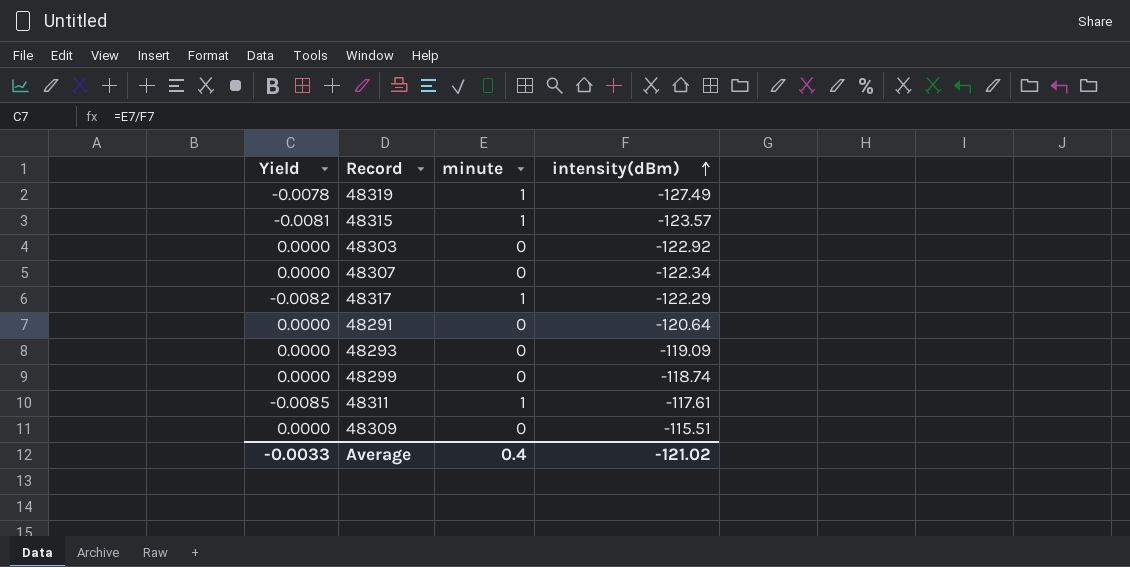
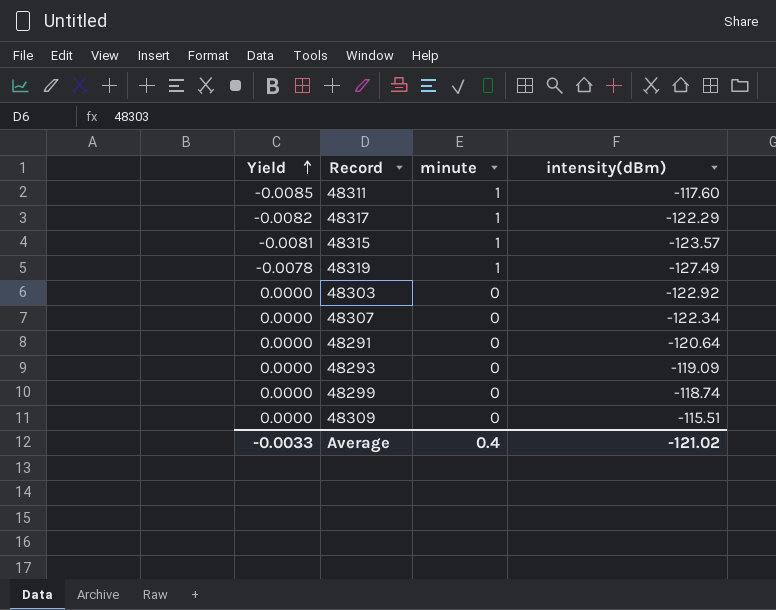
row order: intensity(dBm) ascending -> Yield ascending
48311 | intensity(dBm): -117.61 -> -117.60

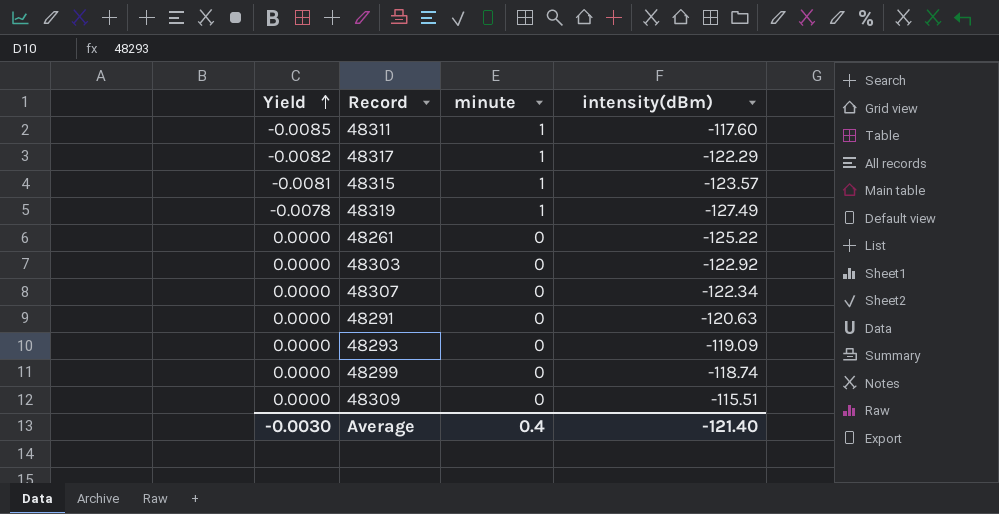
row 48261: none -> 0.0000 | 0 | -125.22
48291 | intensity(dBm): -120.64 -> -120.63
Average | Yield: -0.0033 -> -0.0030
Average | intensity(dBm): -121.02 -> -121.40

